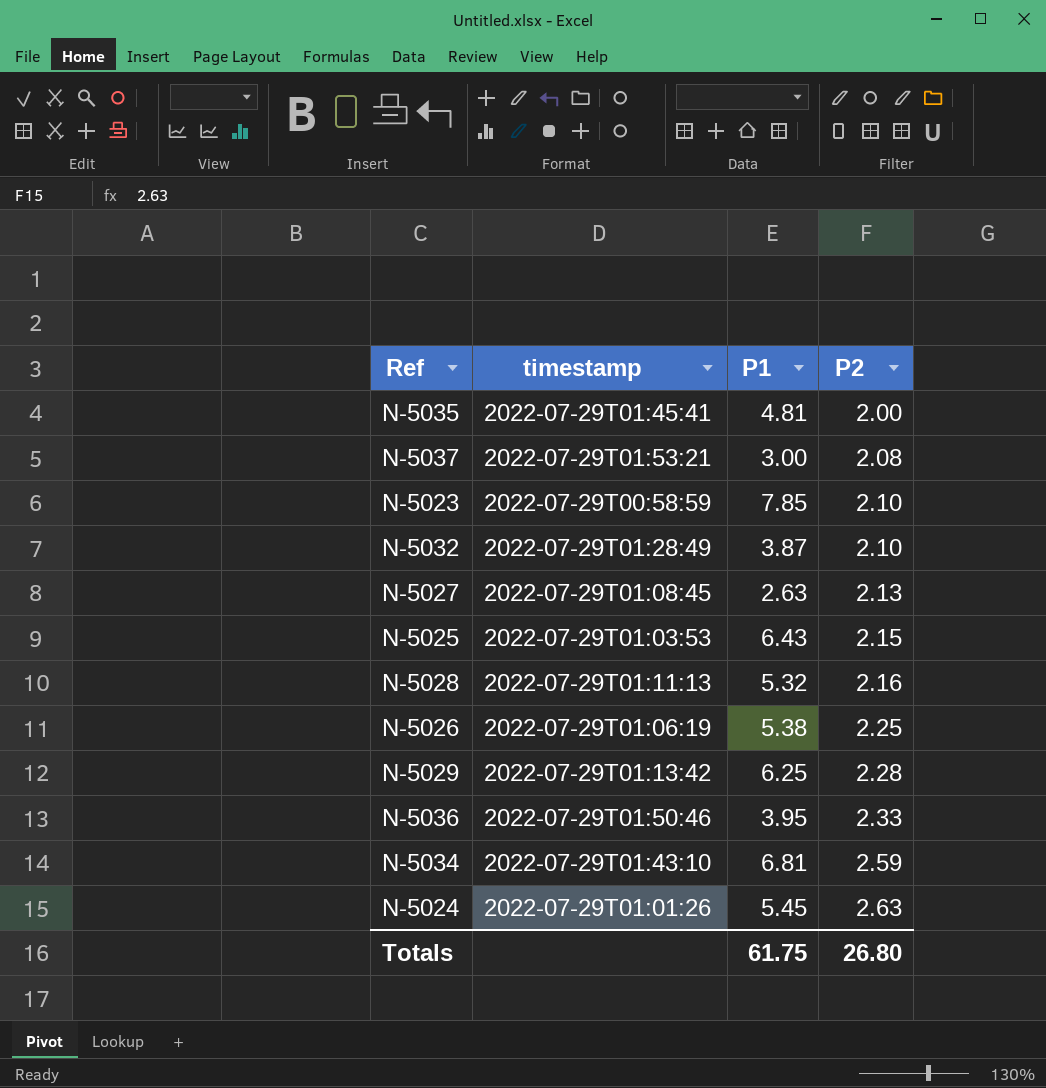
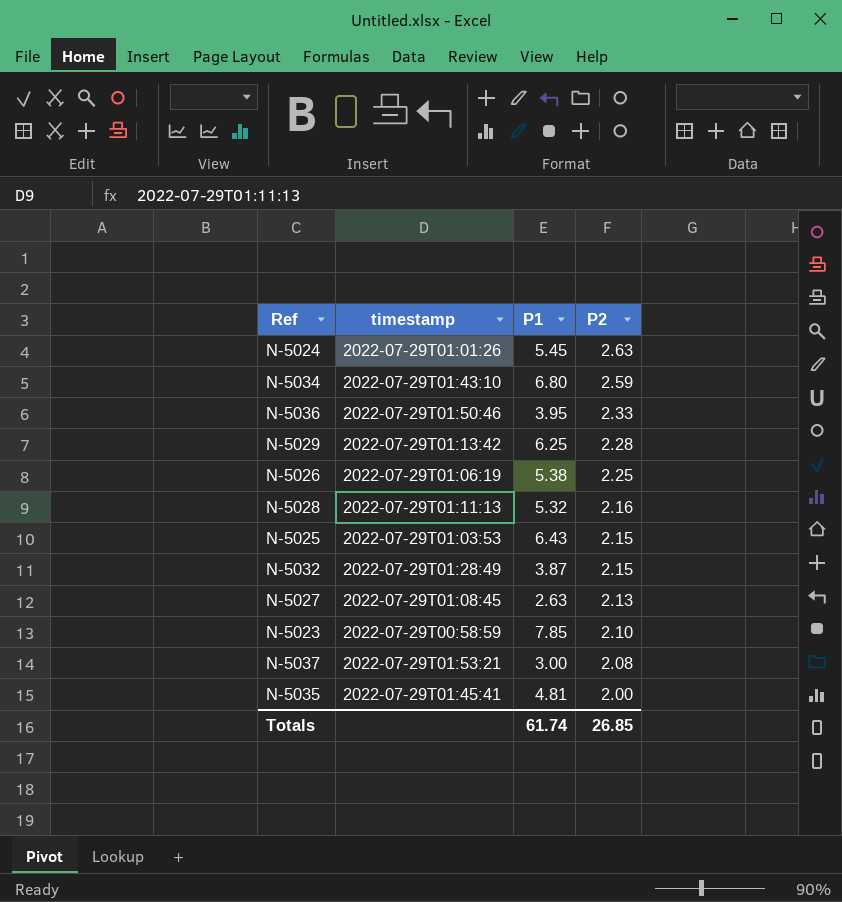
row order: P2 ascending -> P2 descending
N-5034 | P1: 6.81 -> 6.80
N-5032 | P2: 2.10 -> 2.15
Totals | P1: 61.75 -> 61.74
Totals | P2: 26.80 -> 26.85

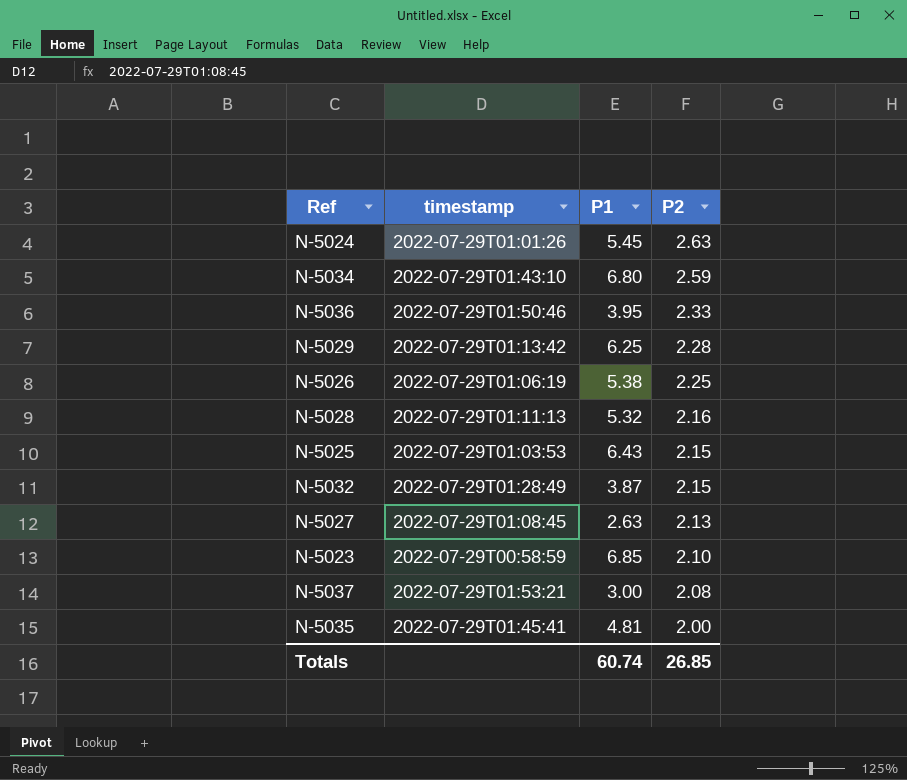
N-5023 | P1: 7.85 -> 6.85
Totals | P1: 61.74 -> 60.74

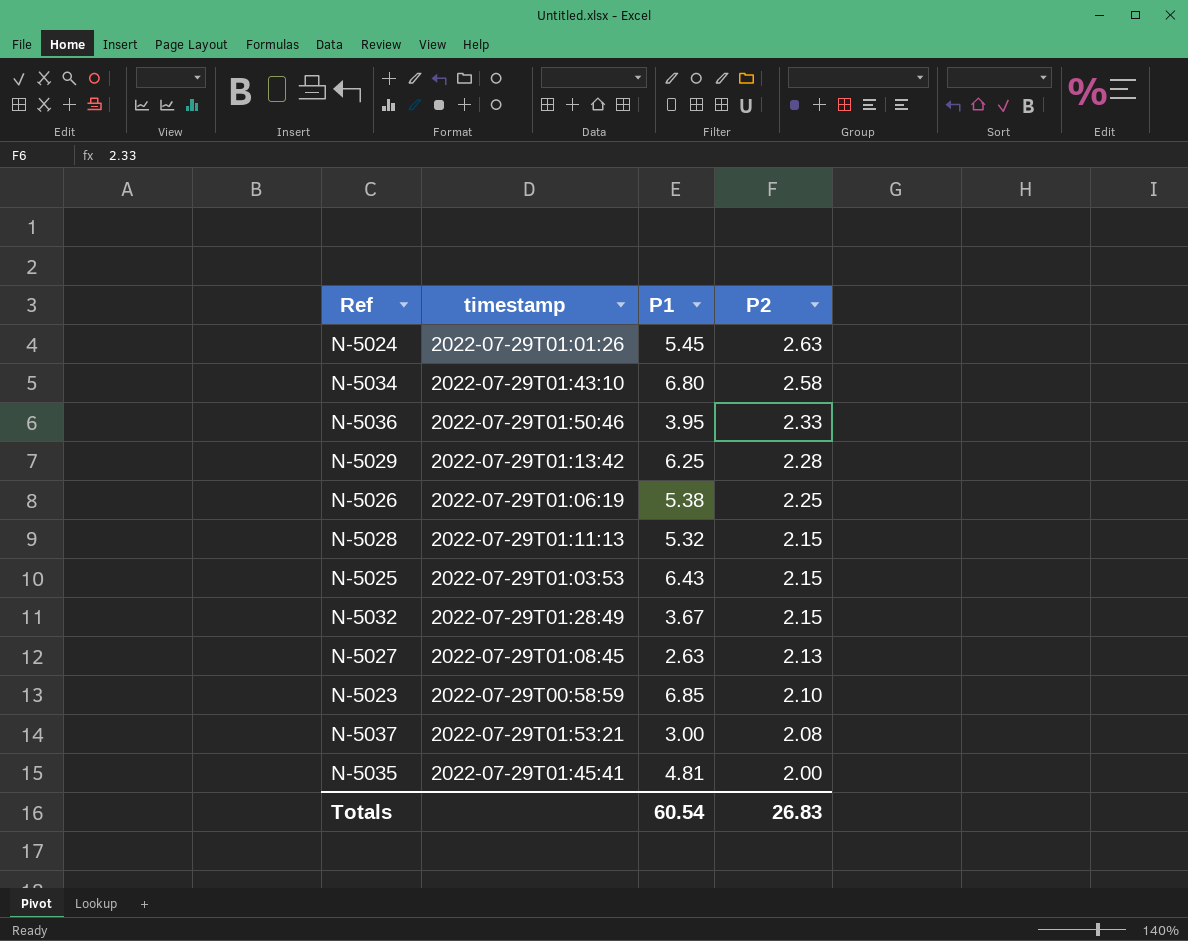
N-5034 | P2: 2.59 -> 2.58
N-5028 | P2: 2.16 -> 2.15
N-5032 | P1: 3.87 -> 3.67
Totals | P1: 60.74 -> 60.54
Totals | P2: 26.85 -> 26.83

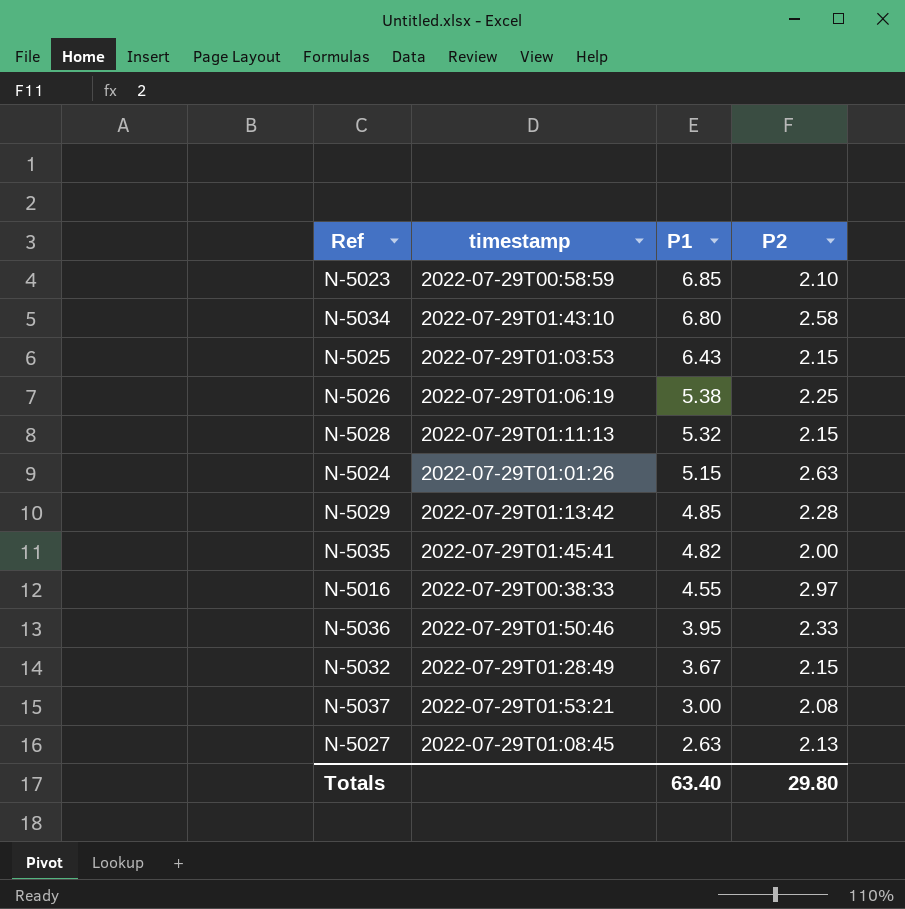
row order: P2 descending -> P1 descending
N-5024 | P1: 5.45 -> 5.15
N-5029 | P1: 6.25 -> 4.85
N-5035 | P1: 4.81 -> 4.82
row N-5016: none -> 2022-07-29T00:38:33 | 4.55 | 2.97
Totals | P1: 60.54 -> 63.40
Totals | P2: 26.83 -> 29.80

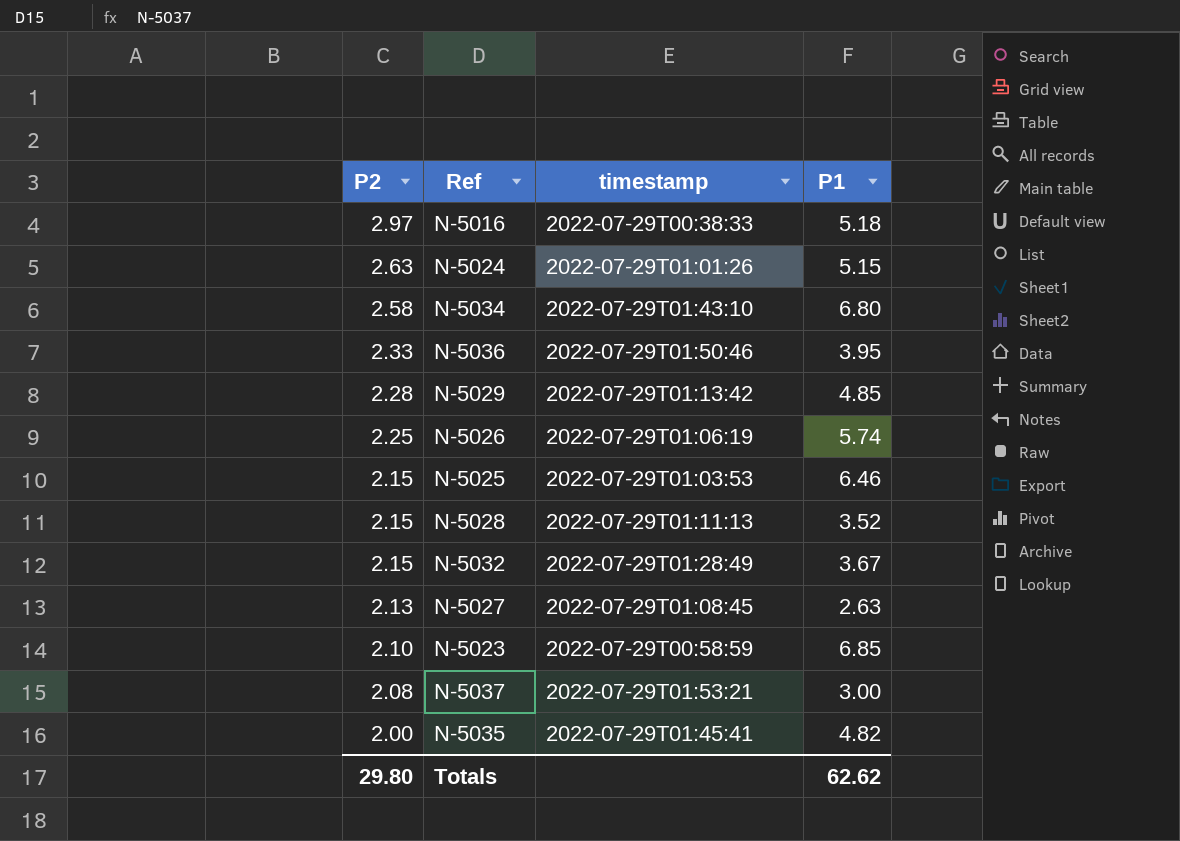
row order: P1 descending -> P2 descending
column P2 | position: 4 -> 1
N-5016 | P1: 4.55 -> 5.18
N-5026 | P1: 5.38 -> 5.74
N-5025 | P1: 6.43 -> 6.46
N-5028 | P1: 5.32 -> 3.52
Totals | P1: 63.40 -> 62.62

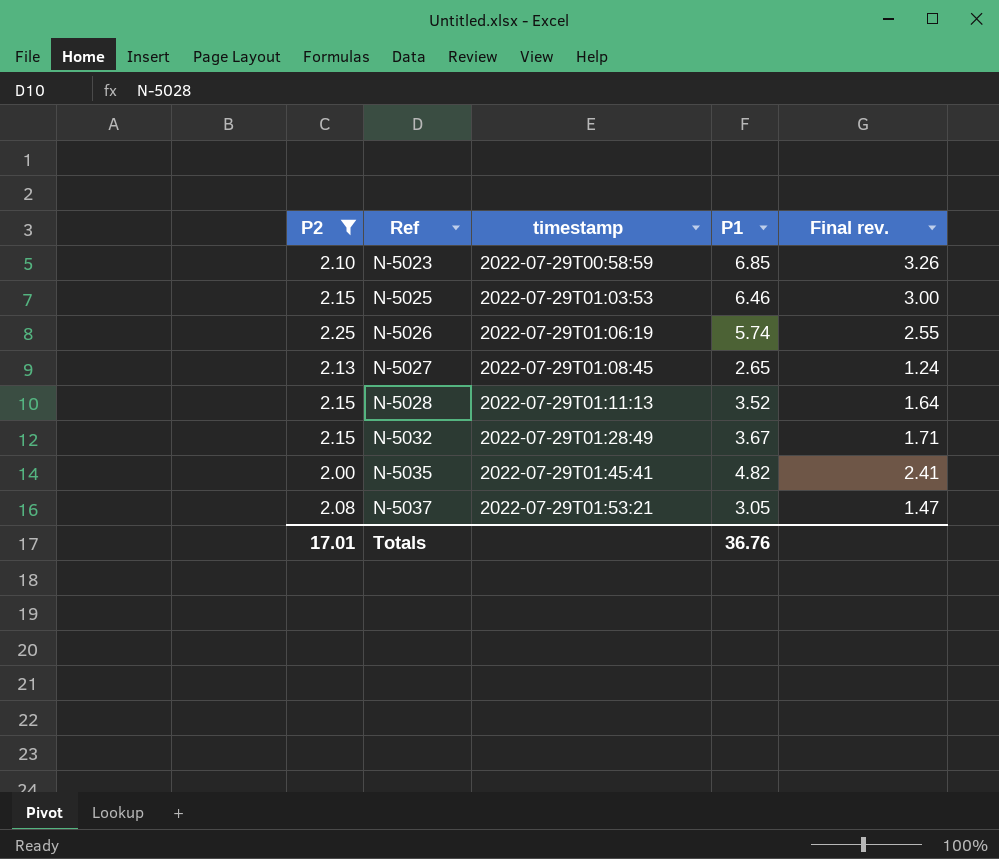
filter: none -> P2 <= 2.25
row order: P2 descending -> Ref ascending
column Final rev. | formula: none -> [P1] / [P2]
N-5027 | P1: 2.63 -> 2.65
N-5037 | P1: 3.00 -> 3.05
Totals | P2: 29.80 -> 17.01
Totals | P1: 62.62 -> 36.76

